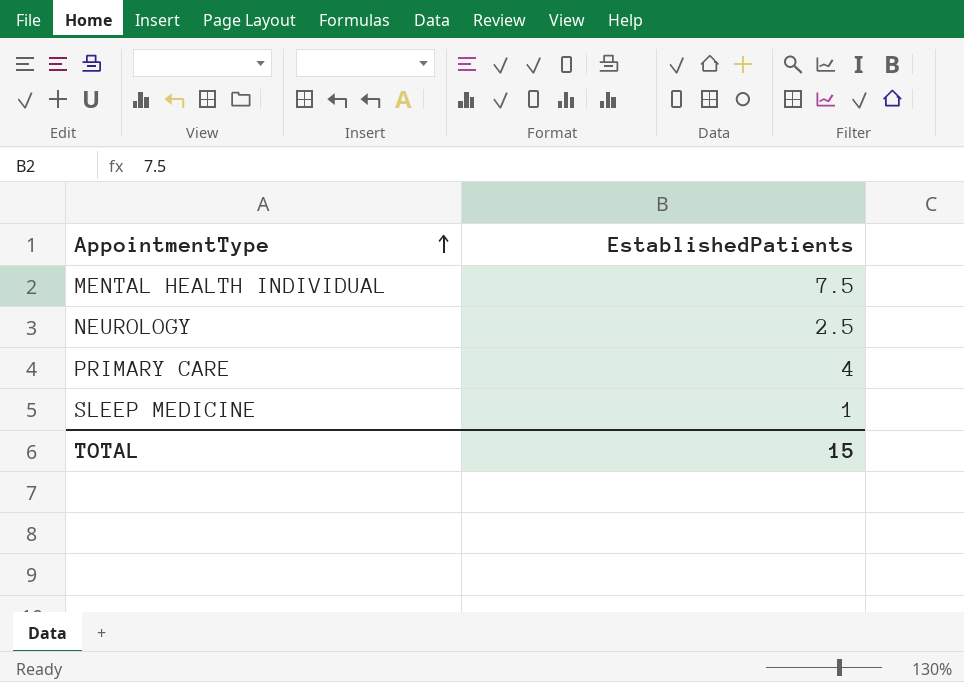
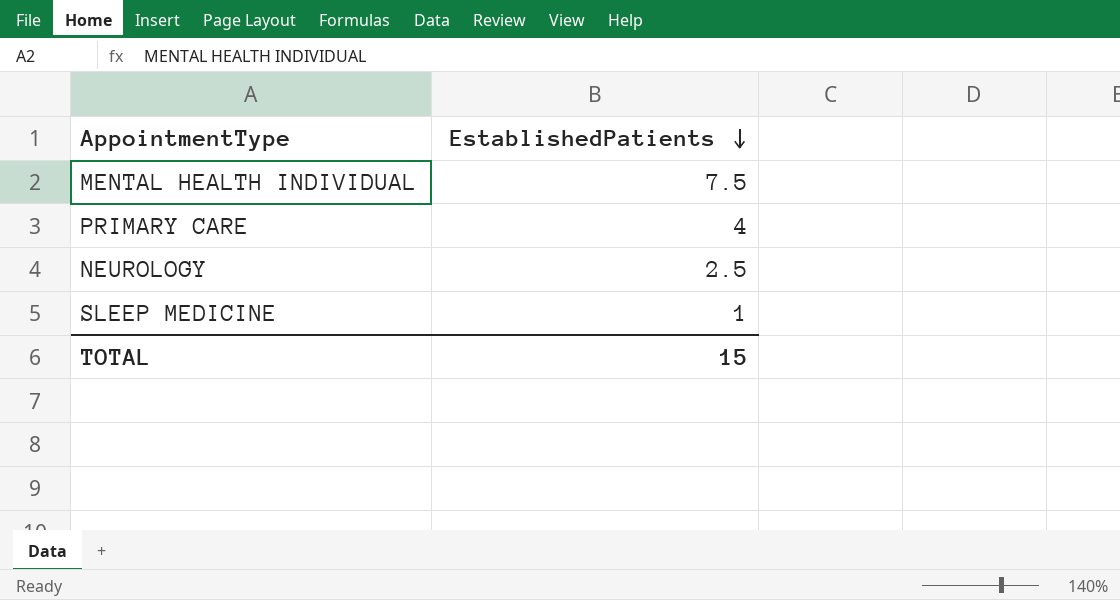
row order: AppointmentType ascending -> EstablishedPatients descending

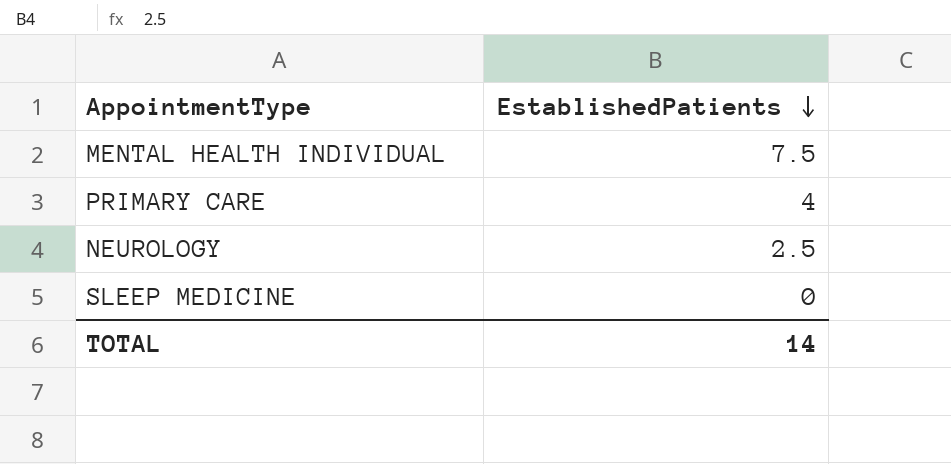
SLEEP MEDICINE | EstablishedPatients: 1 -> 0
TOTAL | EstablishedPatients: 15 -> 14

